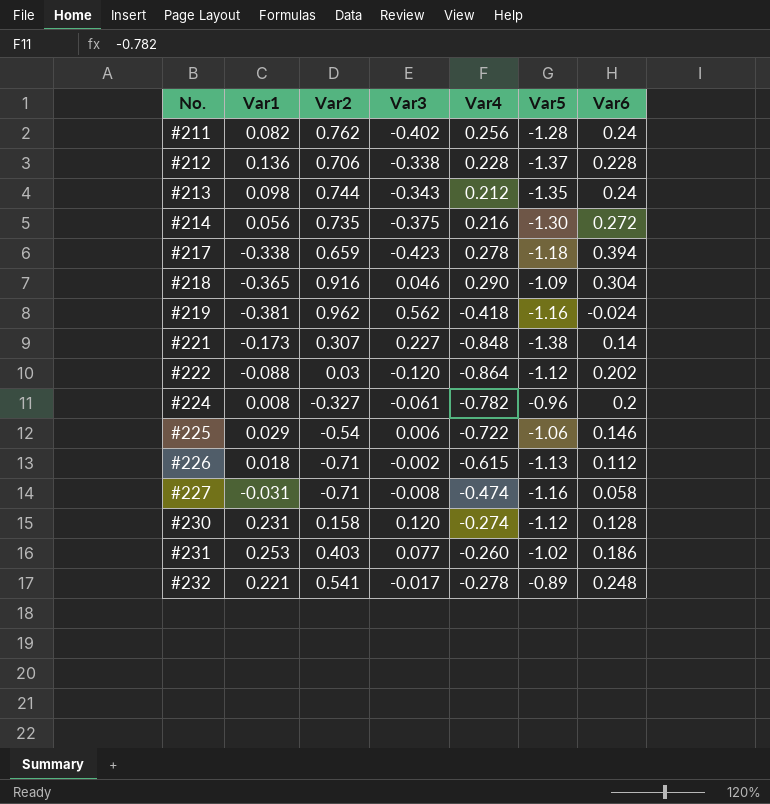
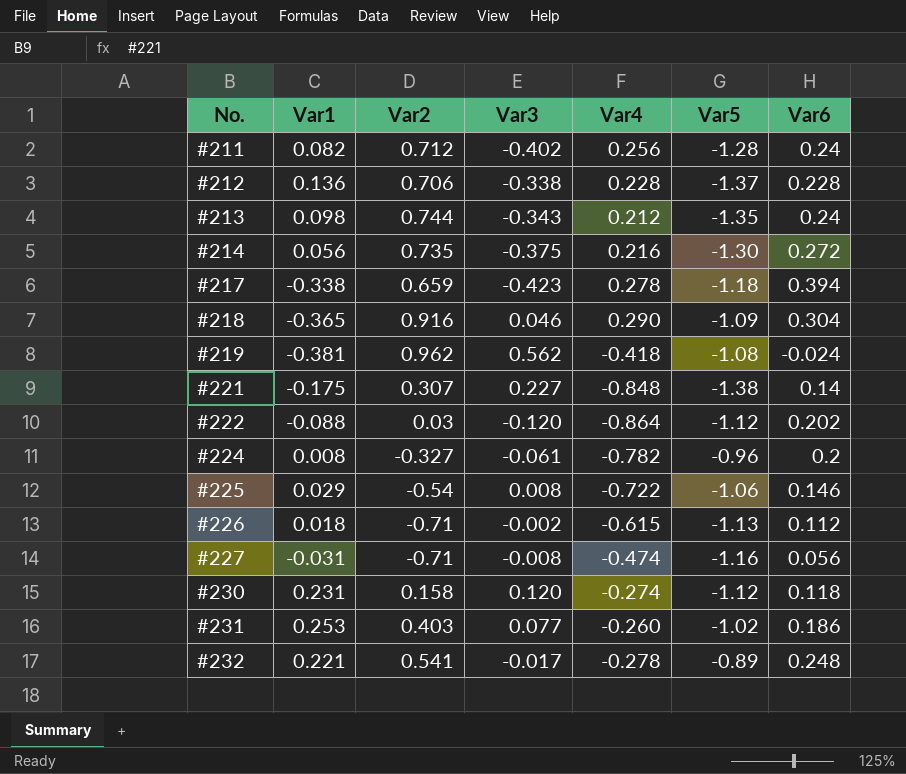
#211 | Var2: 0.762 -> 0.712
#219 | Var5: -1.16 -> -1.08
#221 | Var1: -0.173 -> -0.175
#225 | Var3: 0.006 -> 0.008
#227 | Var6: 0.058 -> 0.056
#230 | Var6: 0.128 -> 0.118

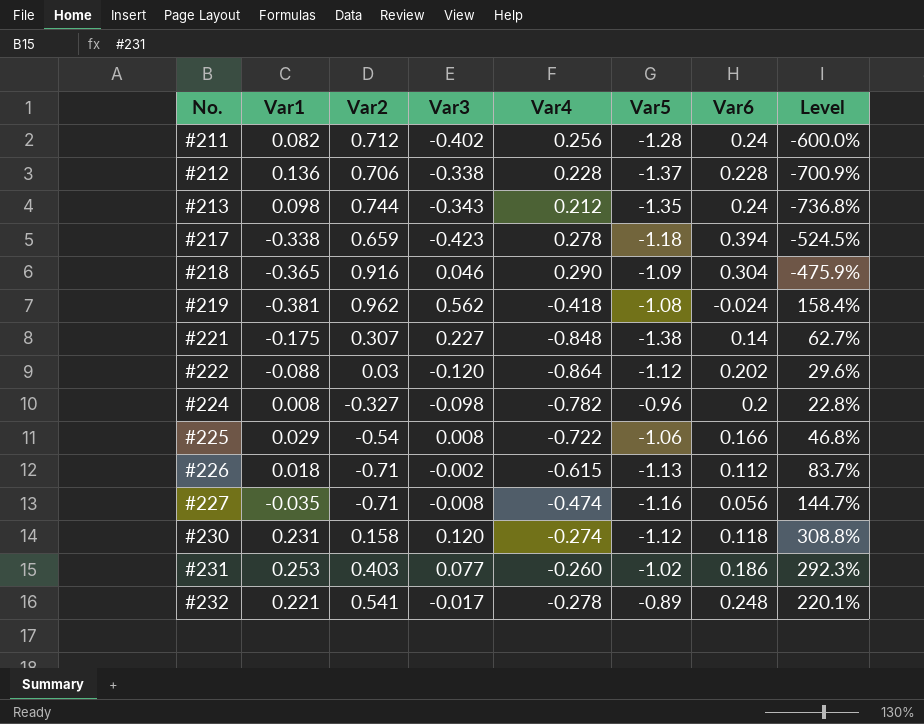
column Level | formula: none -> ([Var5] - [Var4]) / [Var4]
row #214: 0.056 | 0.735 | -0.375 | 0.216 | -1.30 | 0.272 -> none
#224 | Var3: -0.061 -> -0.098
#225 | Var6: 0.146 -> 0.166
#227 | Var1: -0.031 -> -0.035

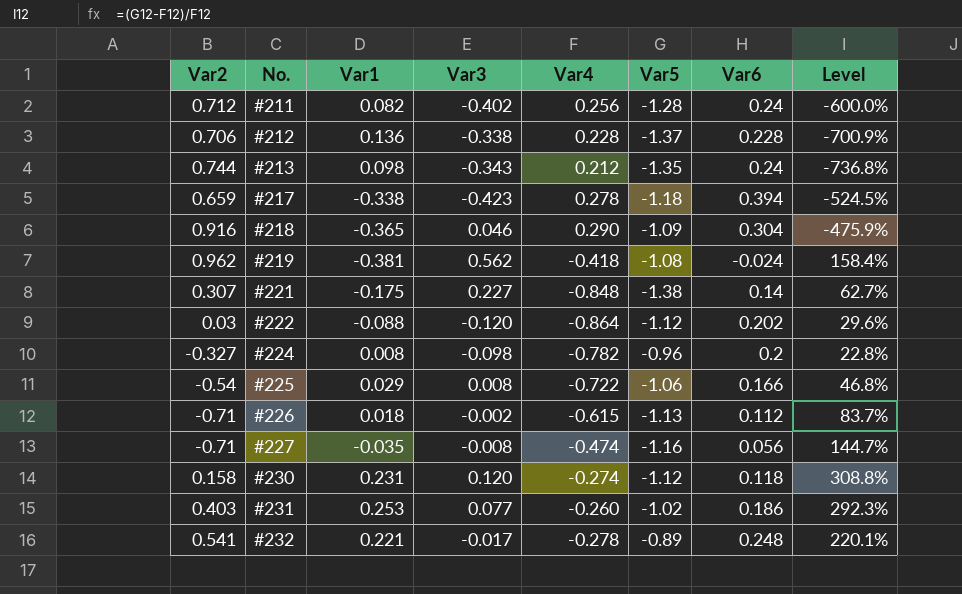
column Var2 | position: 3 -> 1

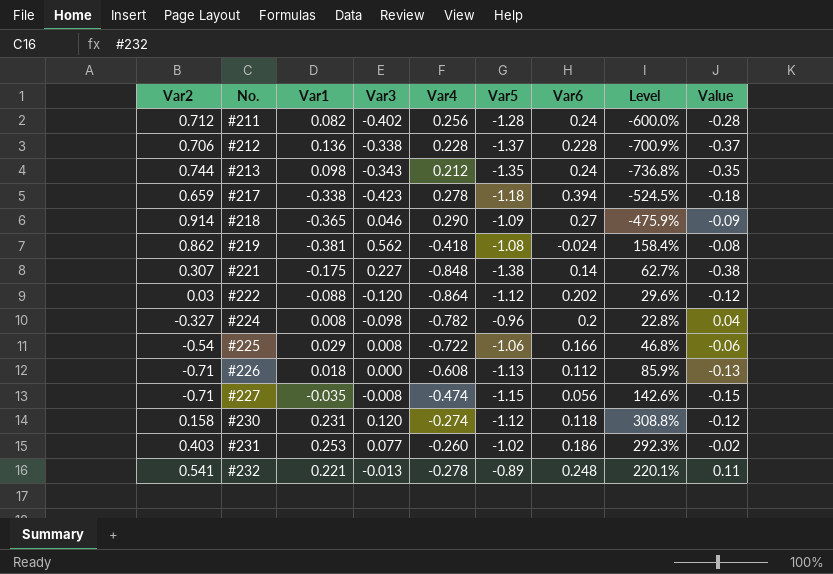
column Value | formula: none -> [Var5] + 1
#218 | Var2: 0.916 -> 0.914
#218 | Var6: 0.304 -> 0.27
#219 | Var2: 0.962 -> 0.862
#226 | Var3: -0.002 -> 0.000
#226 | Var4: -0.615 -> -0.608
#226 | Level: 83.7% -> 85.9%
#227 | Var5: -1.16 -> -1.15
#227 | Level: 144.7% -> 142.6%
#232 | Var3: -0.017 -> -0.013

